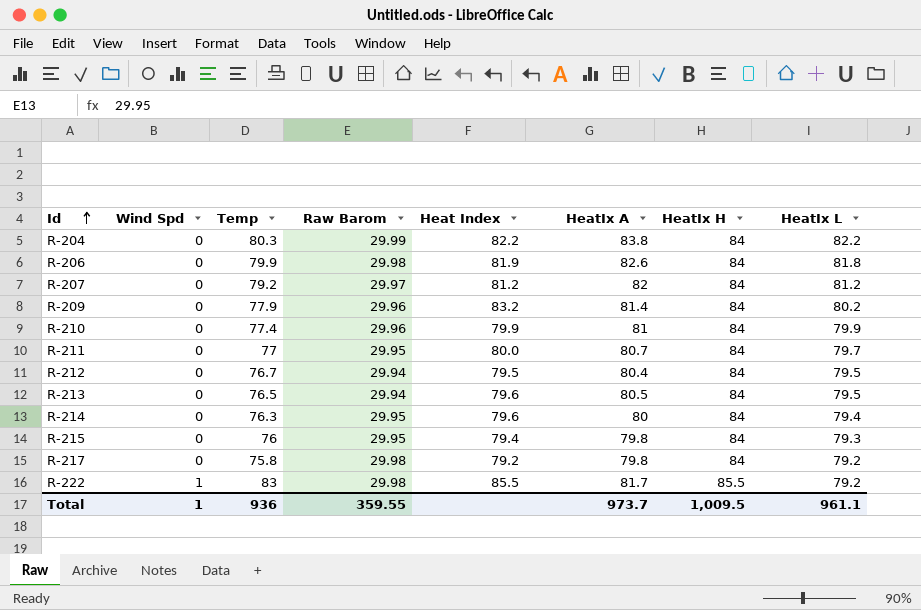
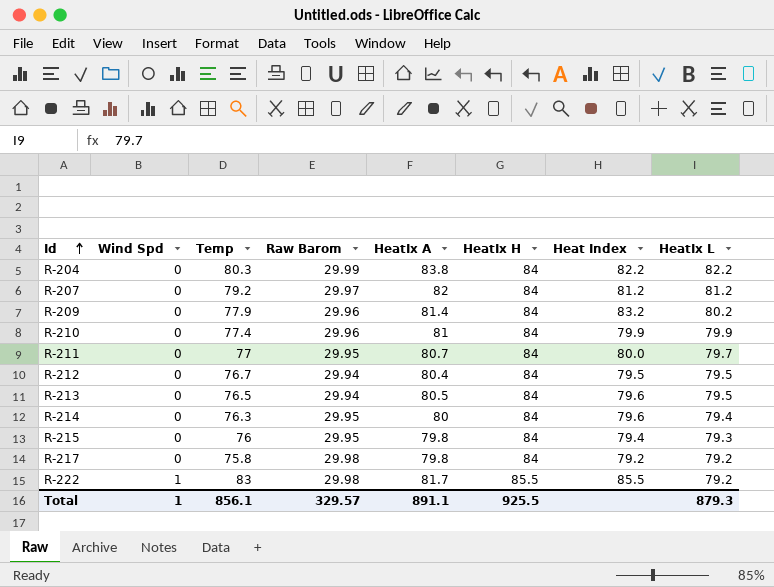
column Heat Index | position: 5 -> 7
row R-206: 0 | 79.9 | 29.98 | 81.9 | 82.6 | 84 | 81.8 -> none
Total | Temp: 936 -> 856.1
Total | Raw Barom: 359.55 -> 329.57
Total | HeatIx A: 973.7 -> 891.1
Total | HeatIx H: 1,009.5 -> 925.5
Total | HeatIx L: 961.1 -> 879.3

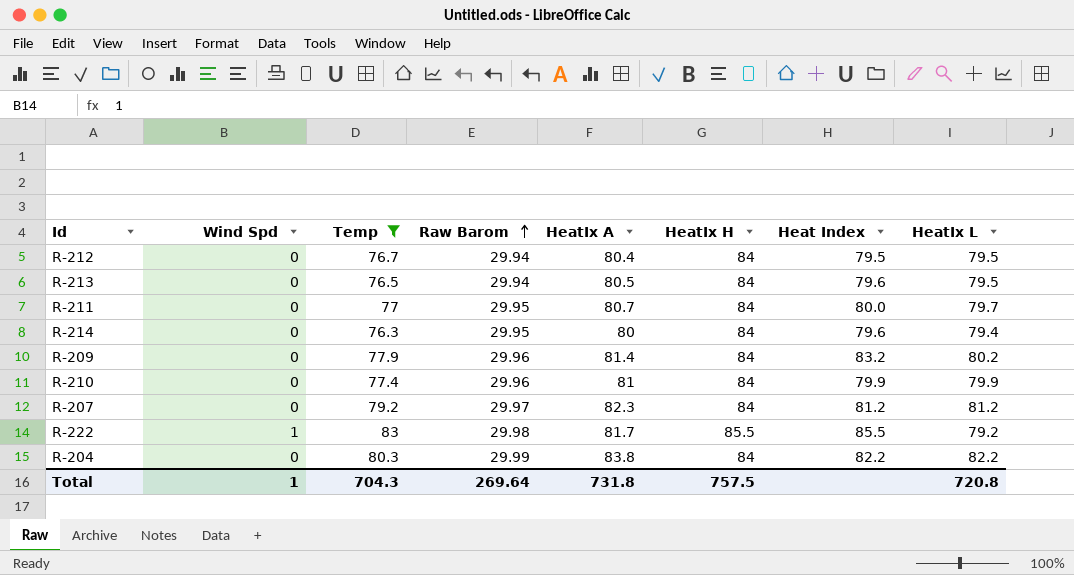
filter: none -> Temp >= 76.3
row order: Id ascending -> Raw Barom ascending
R-207 | HeatIx A: 82 -> 82.3
Total | Temp: 856.1 -> 704.3
Total | Raw Barom: 329.57 -> 269.64
Total | HeatIx A: 891.1 -> 731.8
Total | HeatIx H: 925.5 -> 757.5
Total | HeatIx L: 879.3 -> 720.8

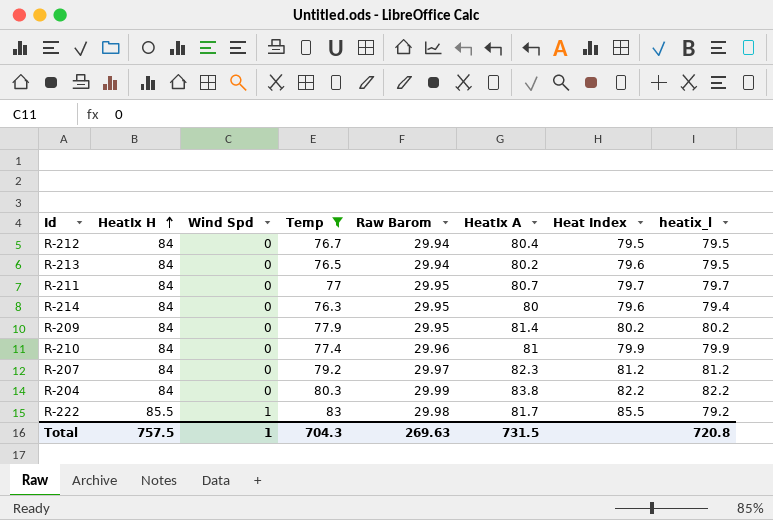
row order: Raw Barom ascending -> HeatIx H ascending
column HeatIx H | position: 6 -> 2
column name: HeatIx L -> heatix_l
R-213 | HeatIx A: 80.5 -> 80.2
R-211 | Heat Index: 80.0 -> 79.7
R-209 | Raw Barom: 29.96 -> 29.95
R-209 | Heat Index: 83.2 -> 80.2
Total | Raw Barom: 269.64 -> 269.63
Total | HeatIx A: 731.8 -> 731.5

